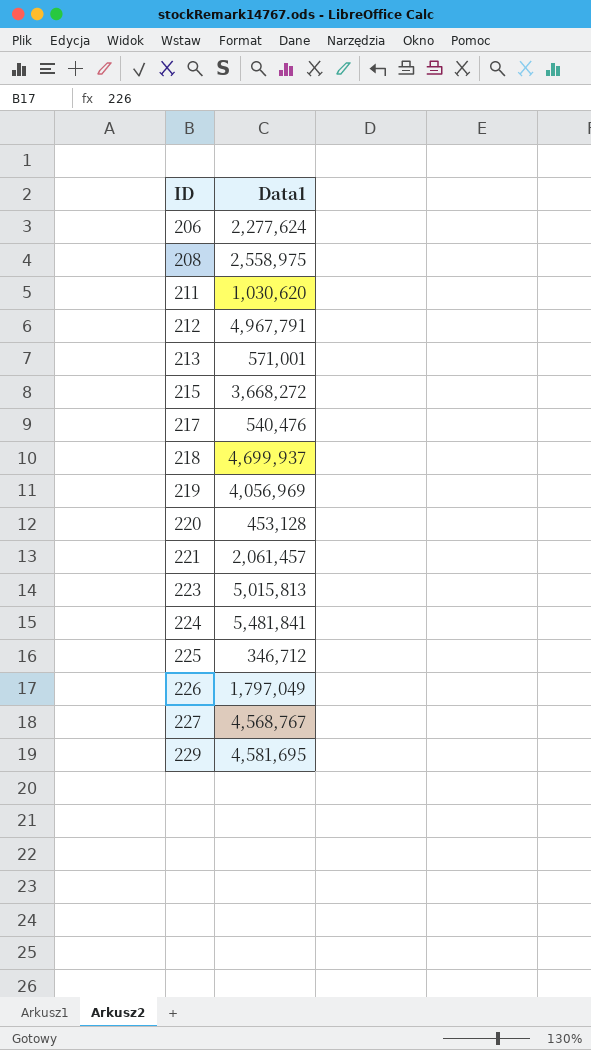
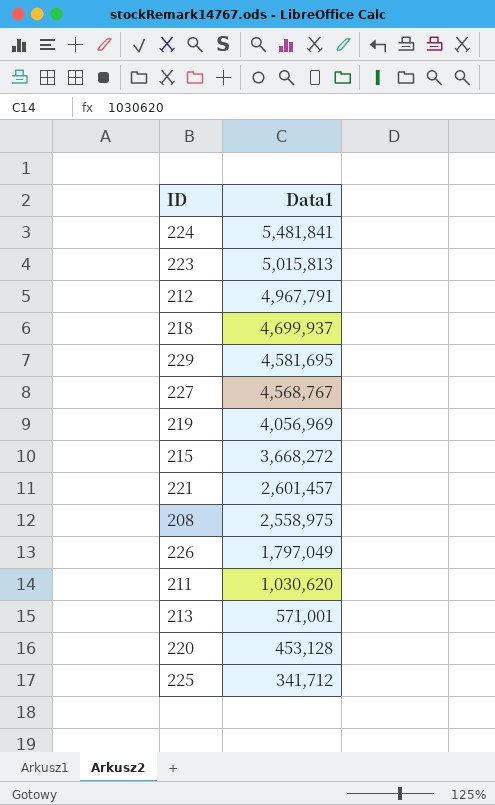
row order: ID ascending -> Data1 descending
row 206: 2,277,624 -> none
row 217: 540,476 -> none
221 | Data1: 2,061,457 -> 2,601,457
225 | Data1: 346,712 -> 341,712

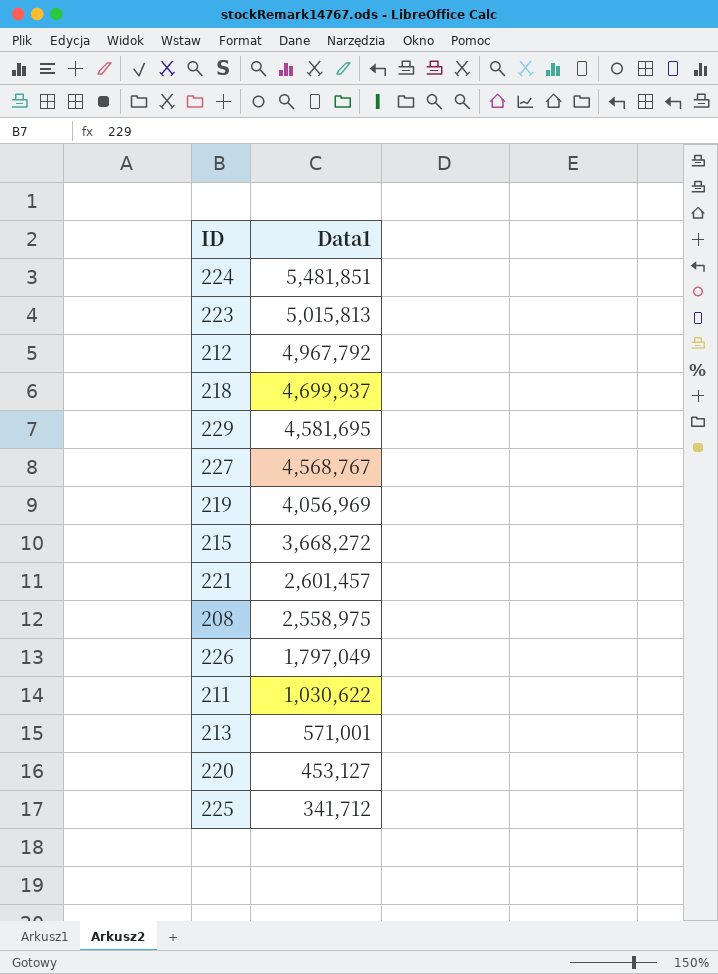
224 | Data1: 5,481,841 -> 5,481,851
212 | Data1: 4,967,791 -> 4,967,792
211 | Data1: 1,030,620 -> 1,030,622
220 | Data1: 453,128 -> 453,127

